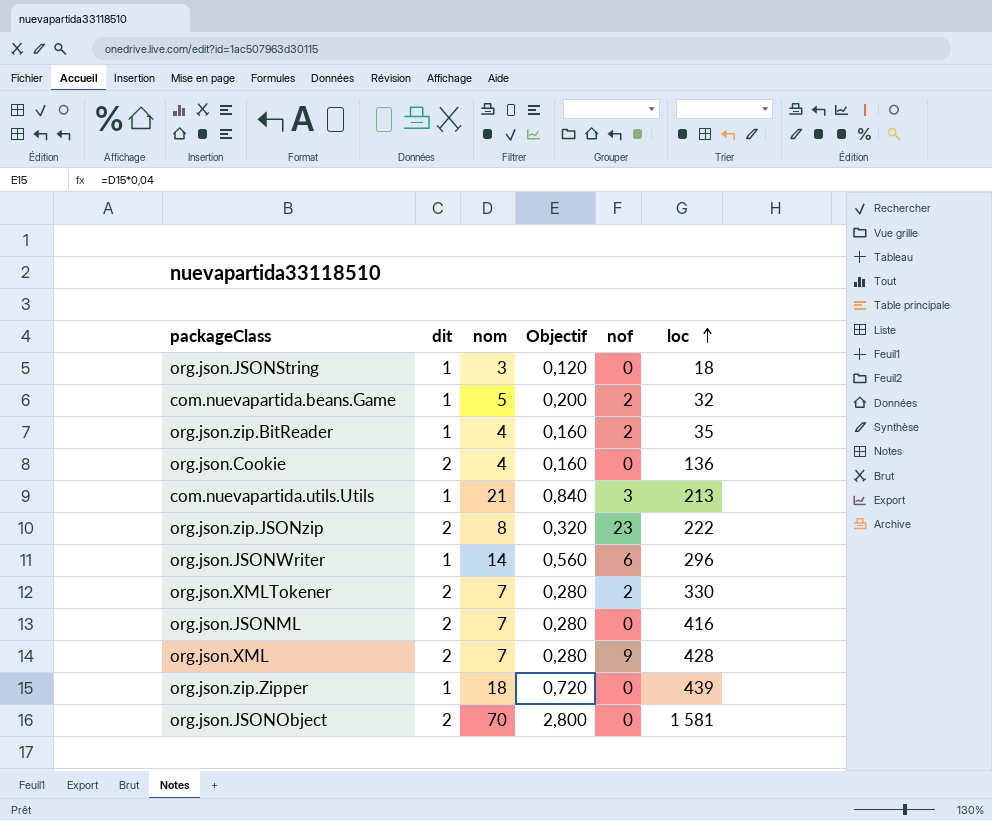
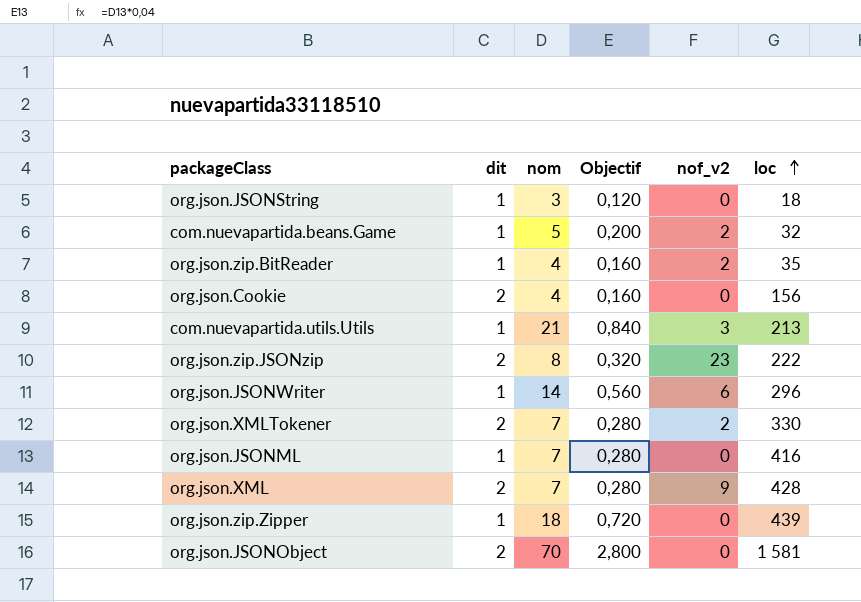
column name: nof -> nof_v2
org.json.Cookie | loc: 136 -> 156
org.json.JSONML | dit: 2 -> 1

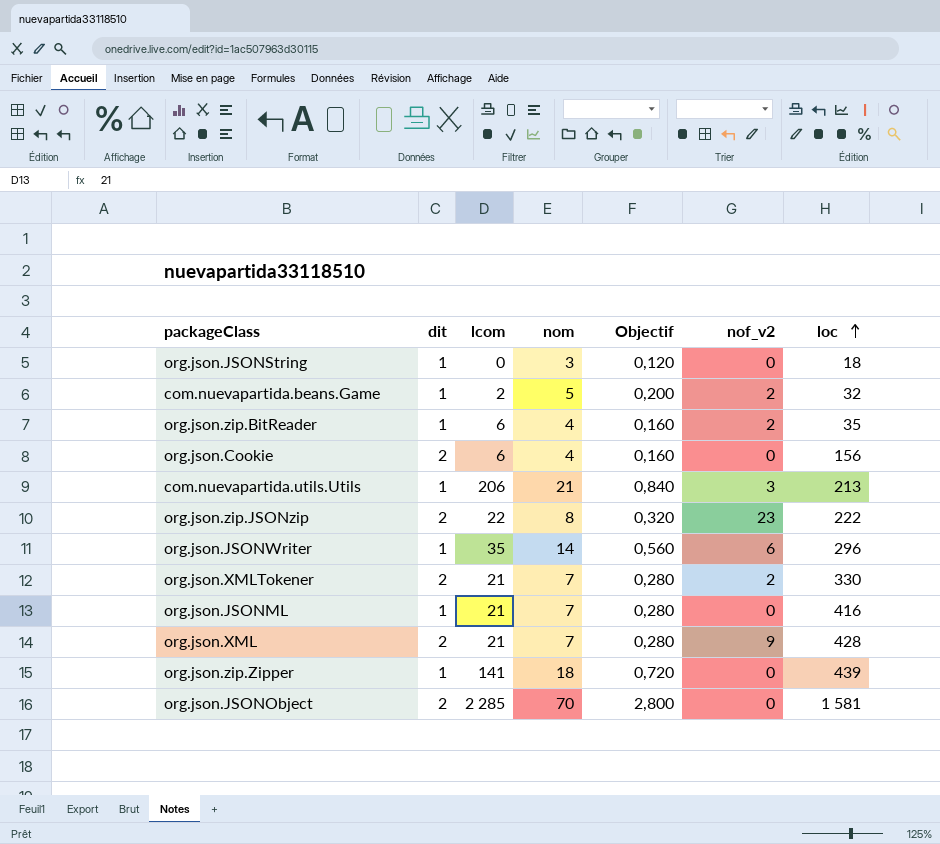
column lcom | position: none -> 3

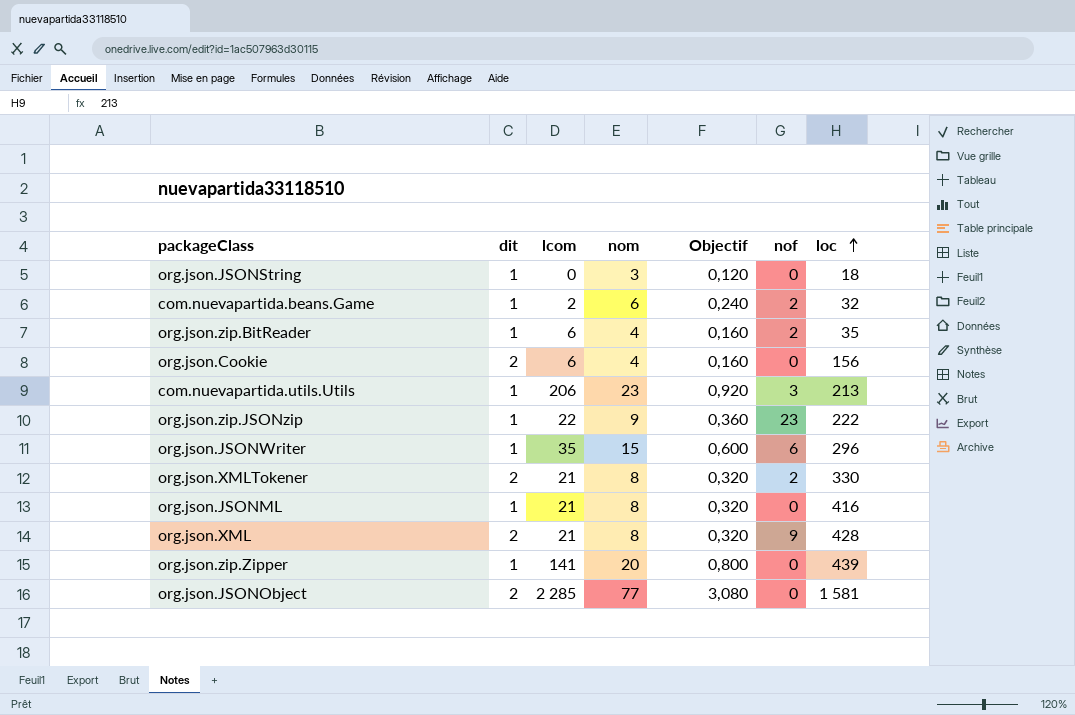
column name: nof_v2 -> nof
com.nuevapartida.beans.Game | nom: 5 -> 6
com.nuevapartida.beans.Game | Objectif: 0,200 -> 0,240
com.nuevapartida.utils.Utils | nom: 21 -> 23
com.nuevapartida.utils.Utils | Objectif: 0,840 -> 0,920
org.json.zip.JSONzip | dit: 2 -> 1
org.json.zip.JSONzip | nom: 8 -> 9
org.json.zip.JSONzip | Objectif: 0,320 -> 0,360
org.json.JSONWriter | nom: 14 -> 15
org.json.JSONWriter | Objectif: 0,560 -> 0,600
org.json.XMLTokener | nom: 7 -> 8
org.json.XMLTokener | Objectif: 0,280 -> 0,320
org.json.JSONML | nom: 7 -> 8
org.json.JSONML | Objectif: 0,280 -> 0,320
org.json.XML | nom: 7 -> 8
org.json.XML | Objectif: 0,280 -> 0,320
org.json.zip.Zipper | nom: 18 -> 20
org.json.zip.Zipper | Objectif: 0,720 -> 0,800
org.json.JSONObject | nom: 70 -> 77
org.json.JSONObject | Objectif: 2,800 -> 3,080

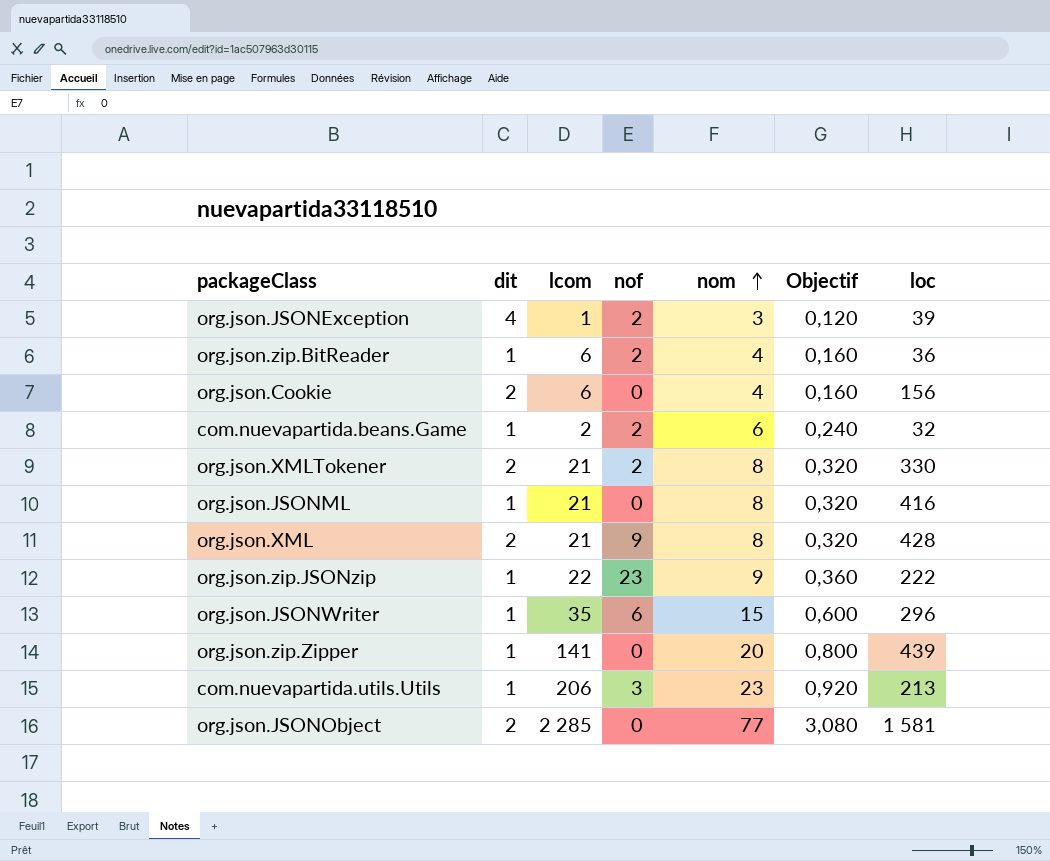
row order: loc ascending -> nom ascending
column nof | position: 6 -> 4
row org.json.JSONString: 1 | 0 | 3 | 0,120 | 0 | 18 -> none
row org.json.JSONException: none -> 4 | 1 | 2 | 3 | 0,120 | 39
org.json.zip.BitReader | loc: 35 -> 36

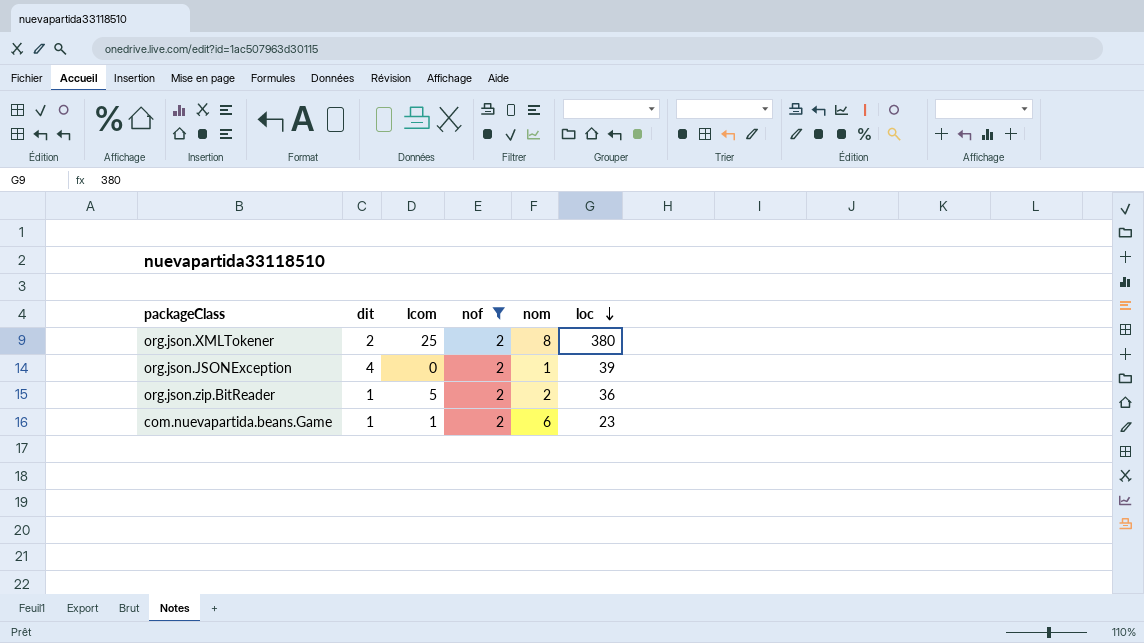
filter: none -> nof = 2
row order: nom ascending -> loc descending
column Objectif | formula: [nom] * 0,04 -> none
org.json.XMLTokener | lcom: 21 -> 25
org.json.XMLTokener | loc: 330 -> 380
org.json.JSONException | lcom: 1 -> 0
org.json.JSONException | nom: 3 -> 1
org.json.zip.BitReader | lcom: 6 -> 5
org.json.zip.BitReader | nom: 4 -> 2
com.nuevapartida.beans.Game | lcom: 2 -> 1
com.nuevapartida.beans.Game | loc: 32 -> 23

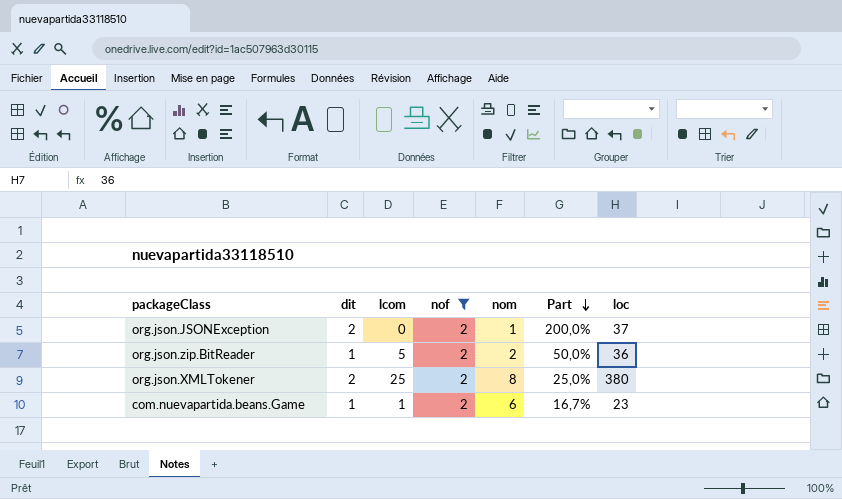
row order: loc descending -> Part descending
column Part | formula: none -> [dit] / [nom]
org.json.JSONException | dit: 4 -> 2
org.json.JSONException | loc: 39 -> 37

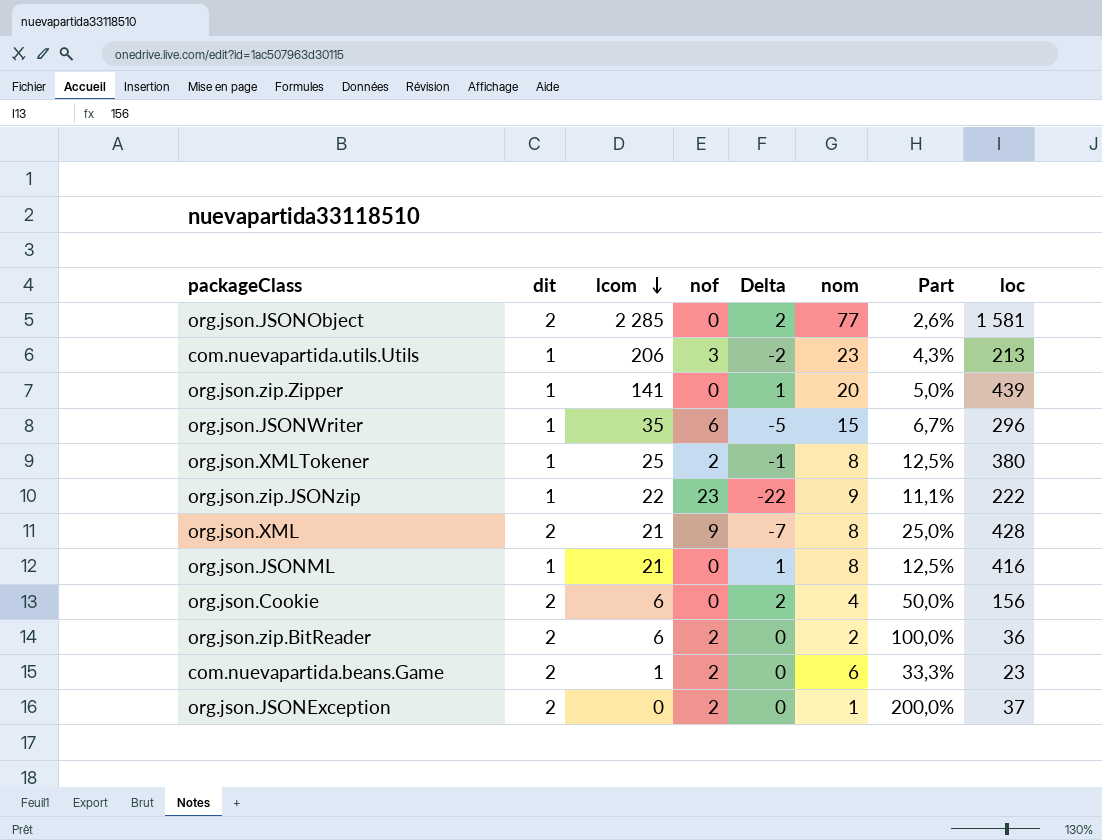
filter: nof = 2 -> none
row order: Part descending -> lcom descending
column Delta | formula: none -> [dit] - [nof]
org.json.XMLTokener | dit: 2 -> 1
org.json.XMLTokener | Part: 25,0% -> 12,5%
org.json.zip.BitReader | dit: 1 -> 2
org.json.zip.BitReader | lcom: 5 -> 6
org.json.zip.BitReader | Part: 50,0% -> 100,0%
com.nuevapartida.beans.Game | dit: 1 -> 2
com.nuevapartida.beans.Game | Part: 16,7% -> 33,3%

